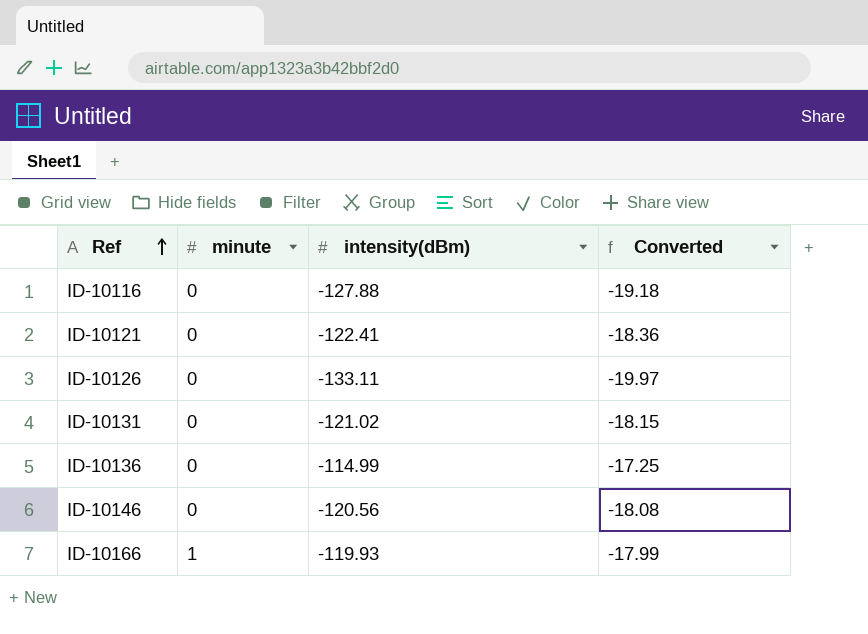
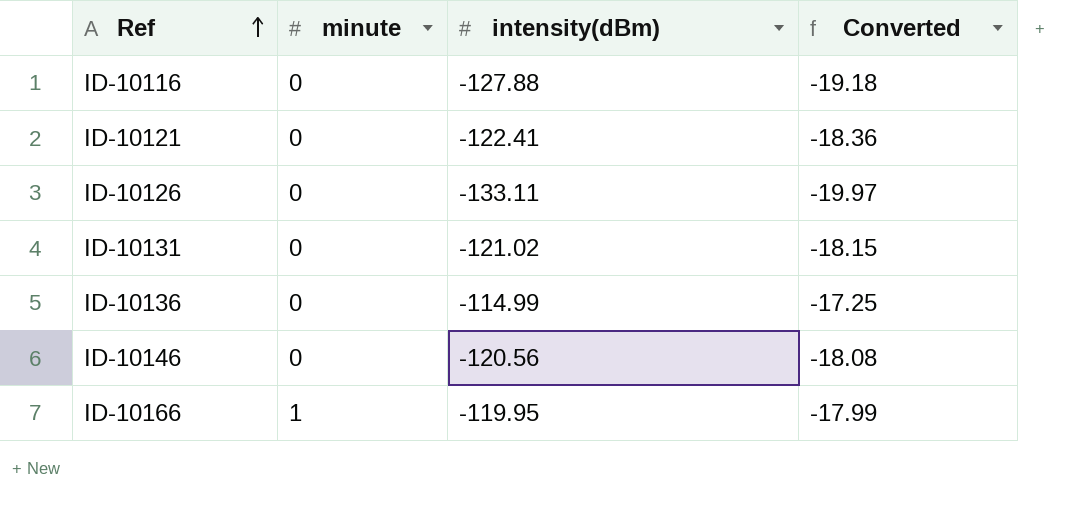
ID-10166 | intensity(dBm): -119.93 -> -119.95

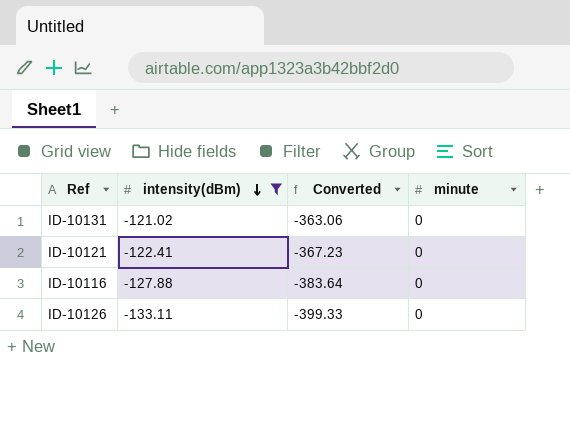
filter: none -> intensity(dBm) <= -121.02
row order: Ref ascending -> intensity(dBm) descending
column Converted | formula: [intensity(dBm)] * 0.15 -> [intensity(dBm)] * 3
column minute | position: 2 -> 4

